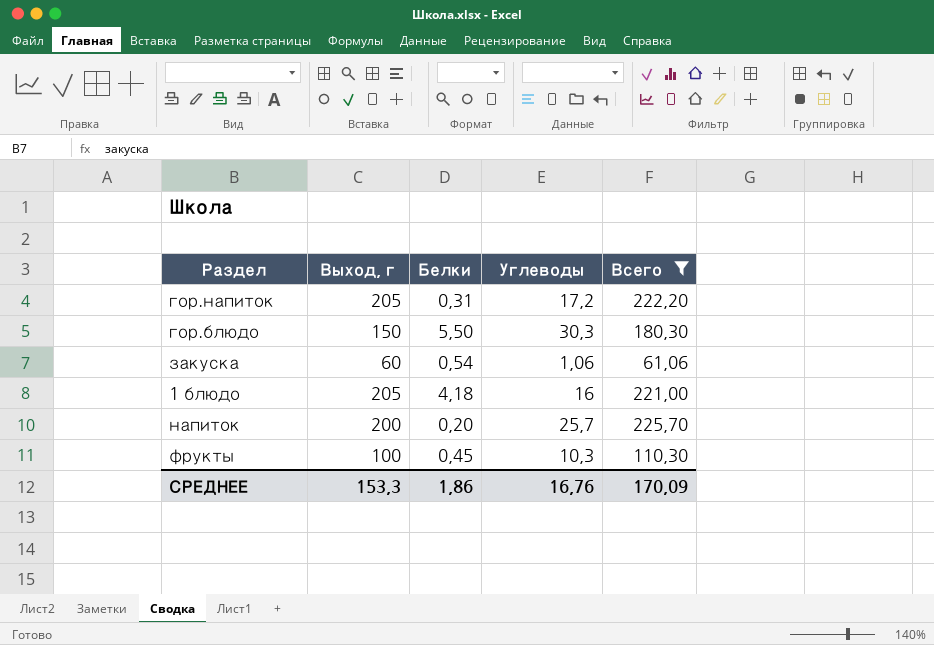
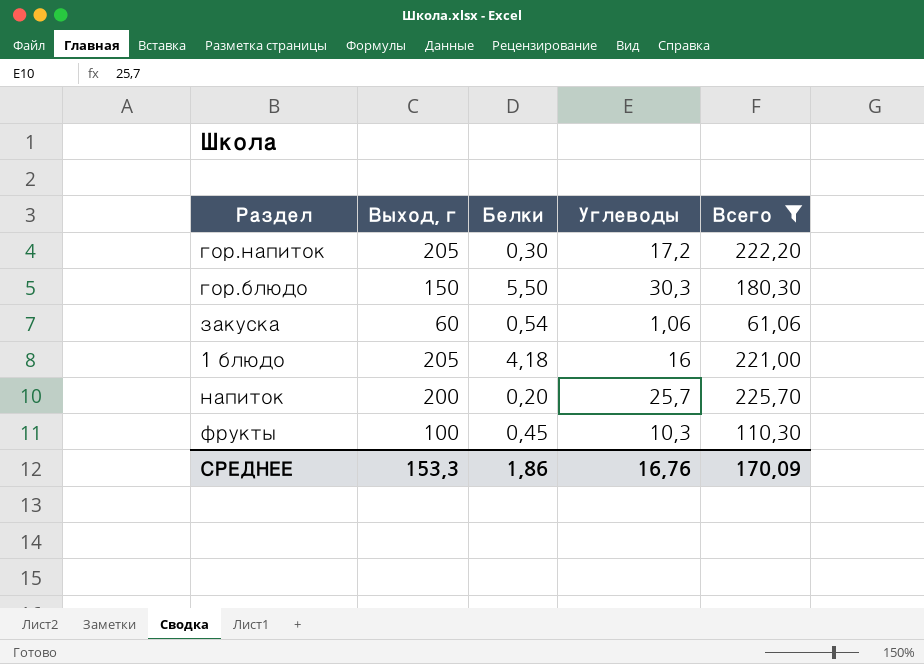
гор.напиток | Белки: 0,31 -> 0,30

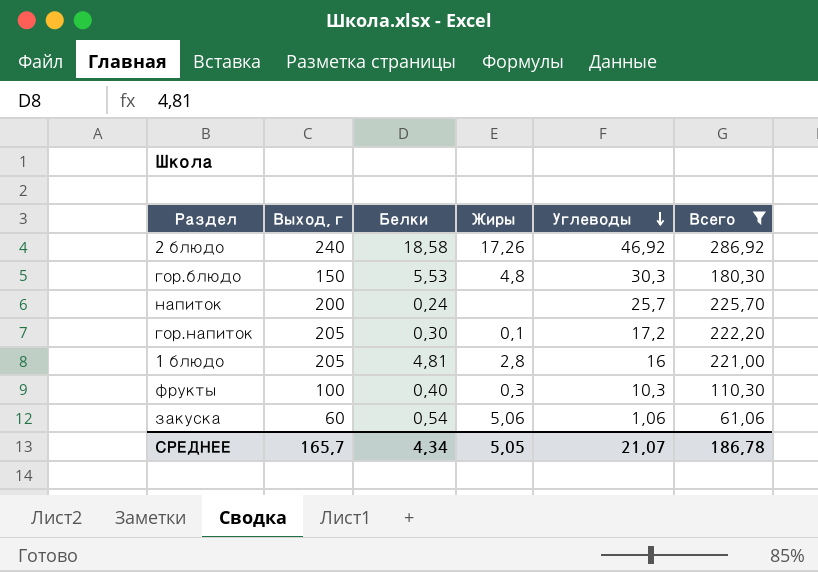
row order: none -> Углеводы descending
column Жиры | position: none -> 4
row 2 блюдо: none -> 240 | 18,58 | 17,26 | 46,92 | 286,92
гор.блюдо | Белки: 5,50 -> 5,53
напиток | Белки: 0,20 -> 0,24
1 блюдо | Белки: 4,18 -> 4,81
фрукты | Белки: 0,45 -> 0,40
СРЕДНЕЕ | Выход, г: 153,3 -> 165,7
СРЕДНЕЕ | Белки: 1,86 -> 4,34
СРЕДНЕЕ | Углеводы: 16,76 -> 21,07
СРЕДНЕЕ | Всего: 170,09 -> 186,78

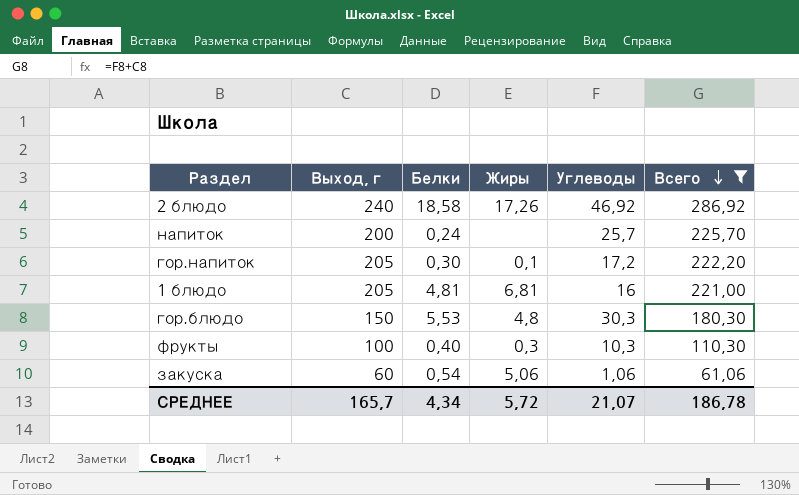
row order: Углеводы descending -> Всего descending
1 блюдо | Жиры: 2,8 -> 6,81
СРЕДНЕЕ | Жиры: 5,05 -> 5,72

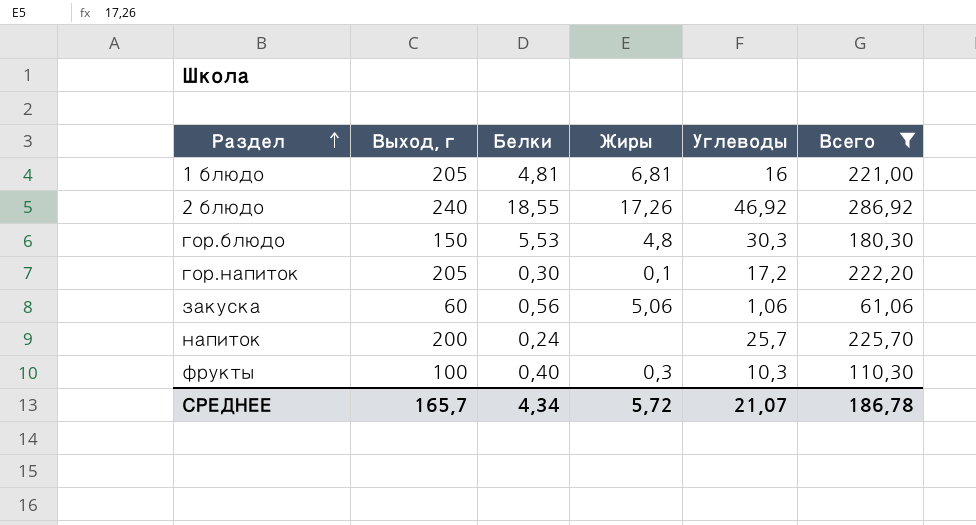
row order: Всего descending -> Раздел ascending
2 блюдо | Белки: 18,58 -> 18,55
закуска | Белки: 0,54 -> 0,56

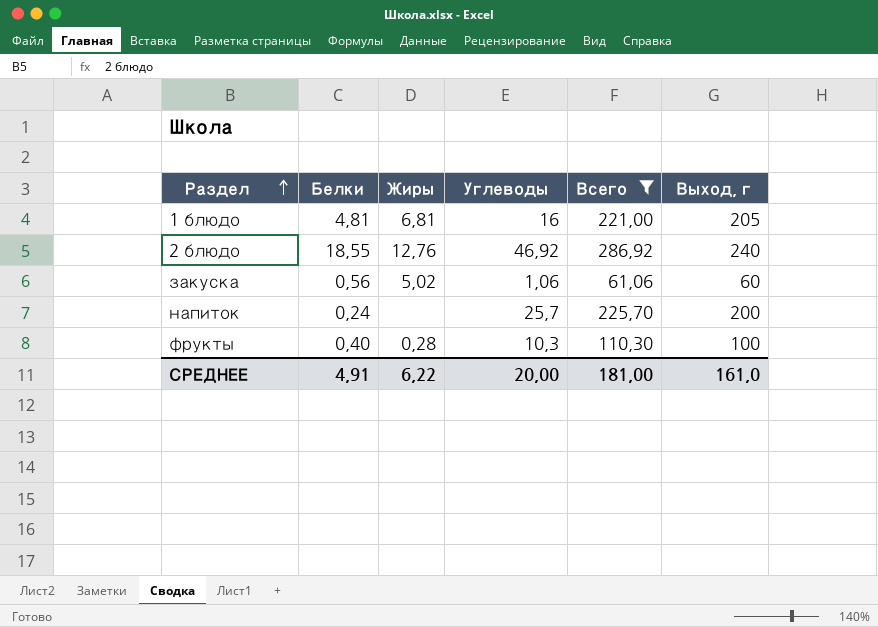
column Выход, г | position: 2 -> 6
row гор.блюдо: 150 | 5,53 | 4,8 | 30,3 | 180,30 -> none
row гор.напиток: 205 | 0,30 | 0,1 | 17,2 | 222,20 -> none
2 блюдо | Жиры: 17,26 -> 12,76
закуска | Жиры: 5,06 -> 5,02
фрукты | Жиры: 0,3 -> 0,28
СРЕДНЕЕ | Белки: 4,34 -> 4,91
СРЕДНЕЕ | Жиры: 5,72 -> 6,22
СРЕДНЕЕ | Углеводы: 21,07 -> 20,00
СРЕДНЕЕ | Всего: 186,78 -> 181,00
СРЕДНЕЕ | Выход, г: 165,7 -> 161,0

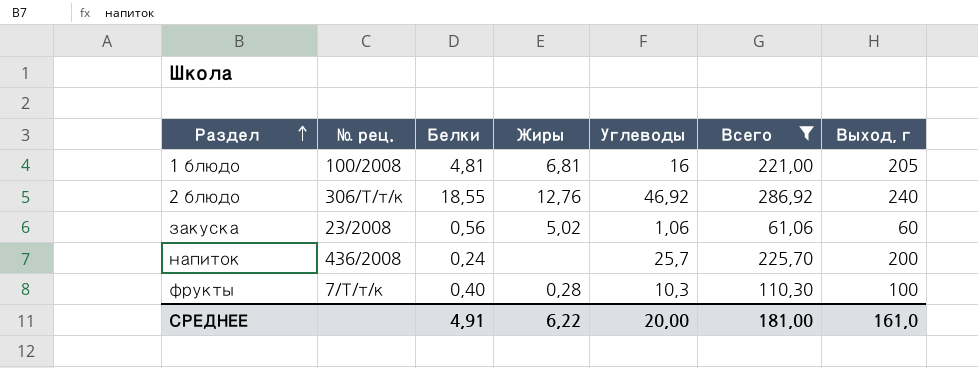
column № рец. | position: none -> 2

